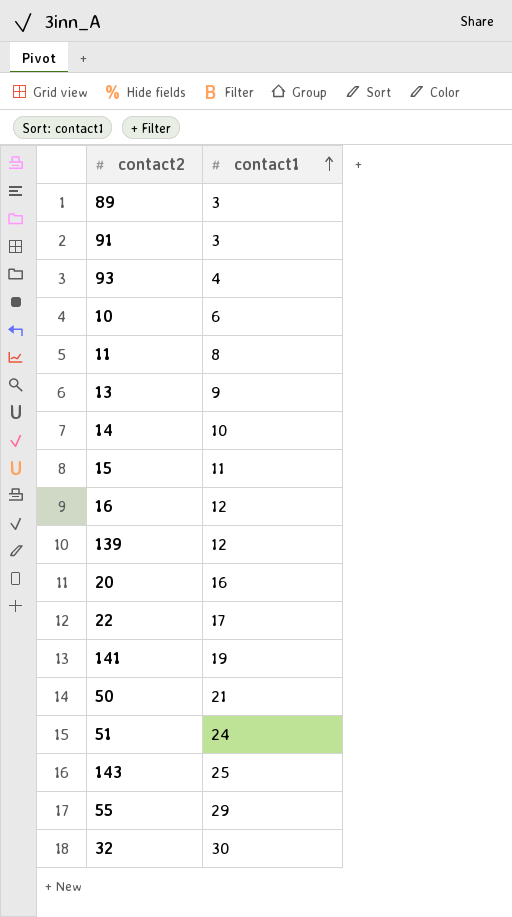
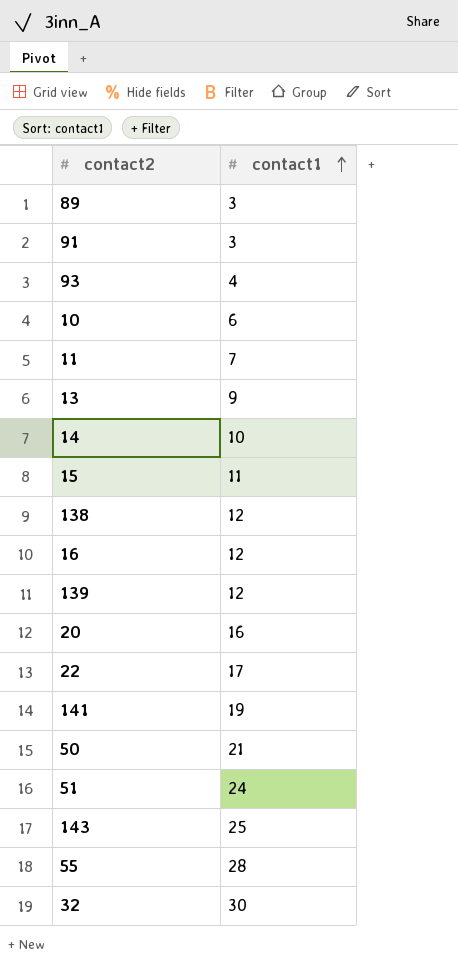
11 | contact1: 8 -> 7
row 138: none -> 12
55 | contact1: 29 -> 28

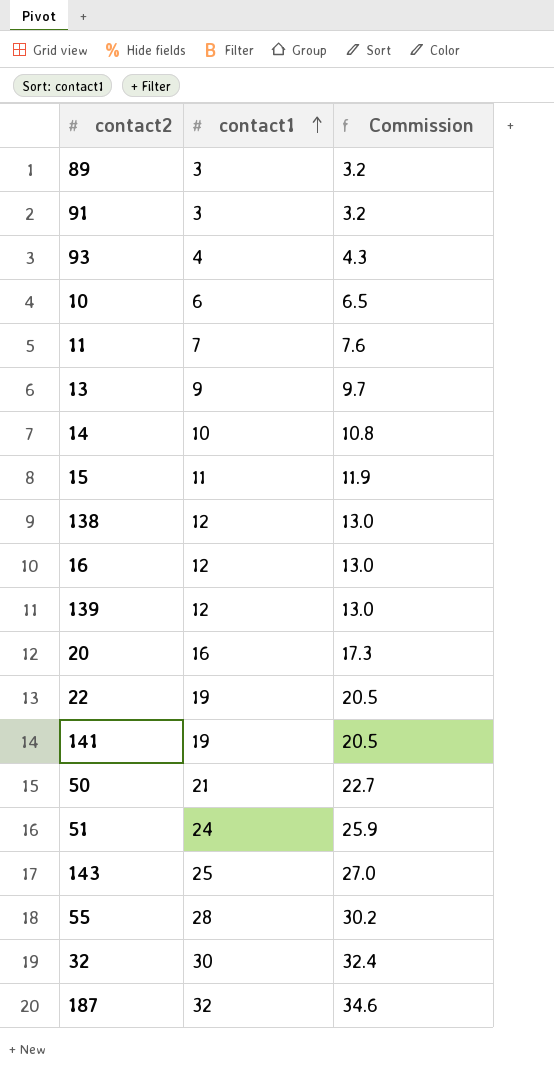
column Commission | formula: none -> [contact1] * 1.08
22 | contact1: 17 -> 19
row 187: none -> 32 | 34.6

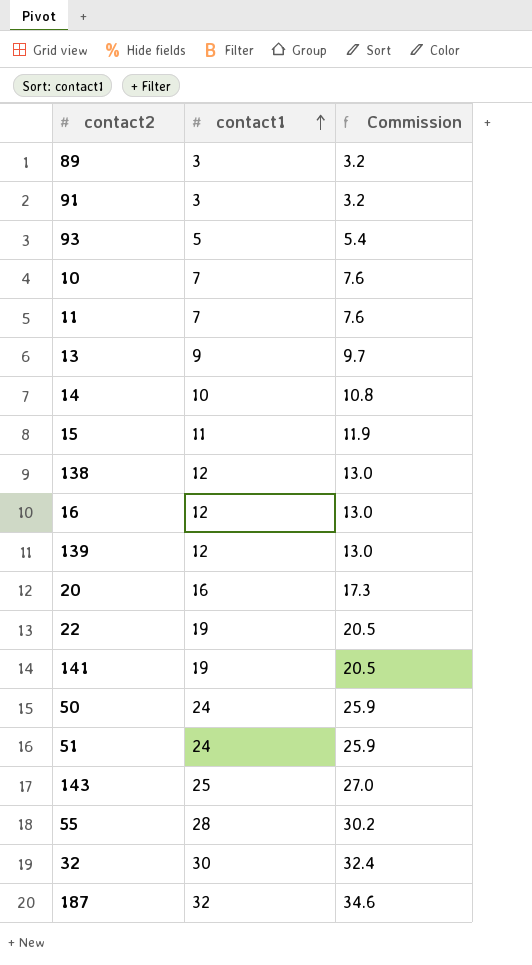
93 | contact1: 4 -> 5
93 | Commission: 4.3 -> 5.4
10 | contact1: 6 -> 7
10 | Commission: 6.5 -> 7.6
50 | contact1: 21 -> 24
50 | Commission: 22.7 -> 25.9

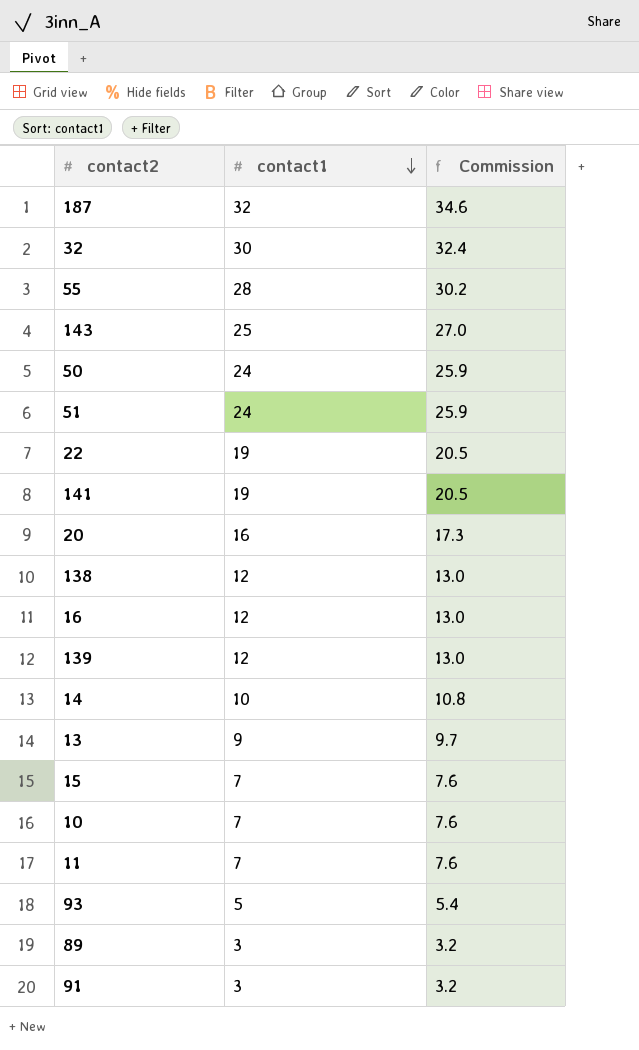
row order: contact1 ascending -> contact1 descending
15 | contact1: 11 -> 7
15 | Commission: 11.9 -> 7.6

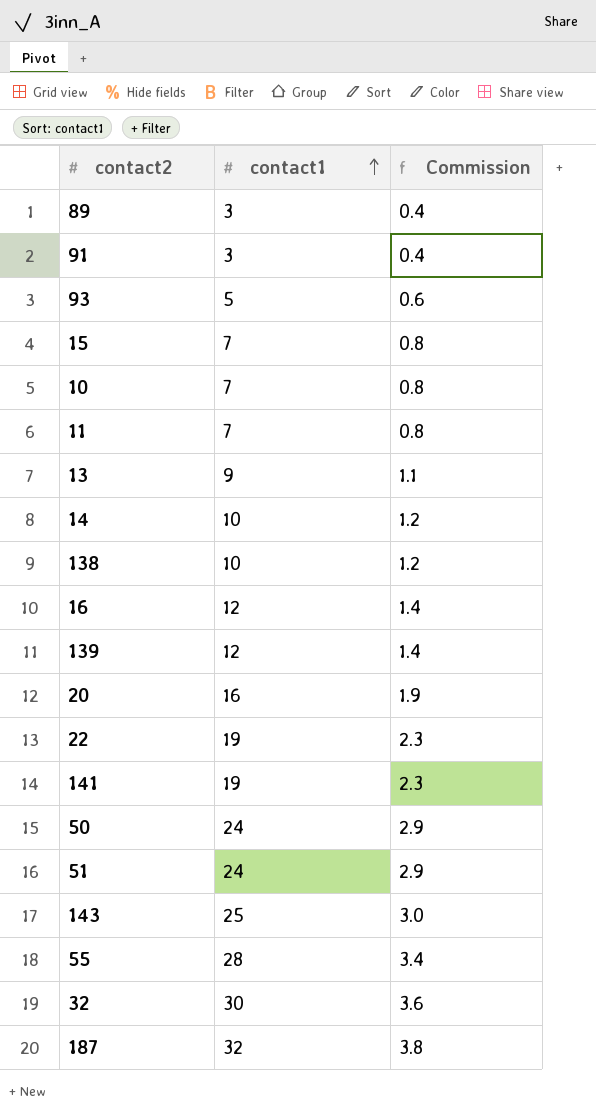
row order: contact1 descending -> contact1 ascending
column Commission | formula: [contact1] * 1.08 -> [contact1] * 0.12
138 | contact1: 12 -> 10

